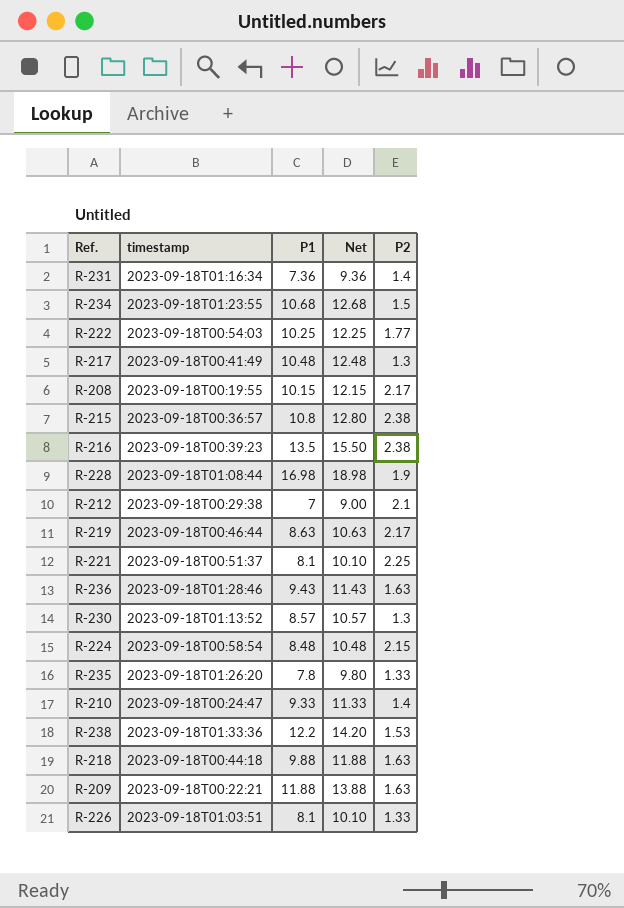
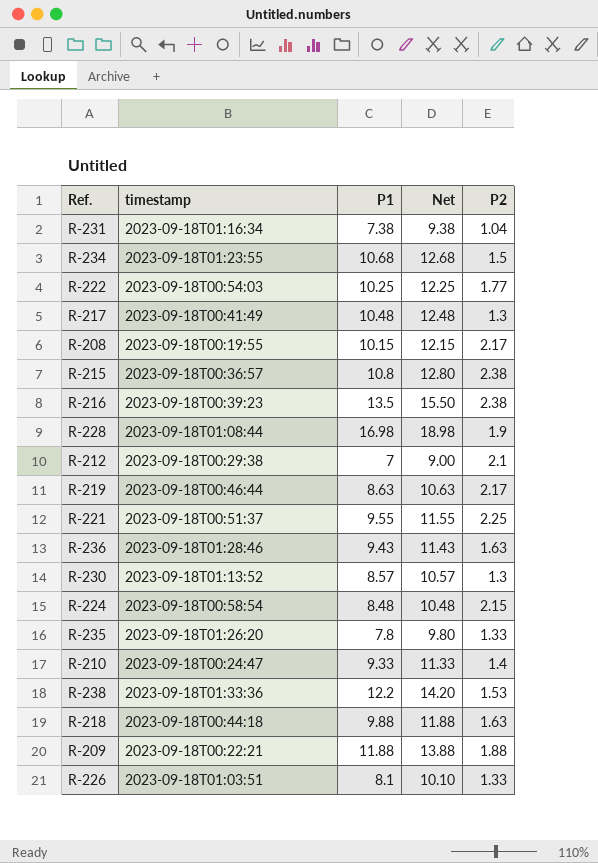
R-231 | P1: 7.36 -> 7.38
R-231 | Net: 9.36 -> 9.38
R-231 | P2: 1.4 -> 1.04
R-221 | P1: 8.1 -> 9.55
R-221 | Net: 10.10 -> 11.55
R-209 | P2: 1.63 -> 1.88

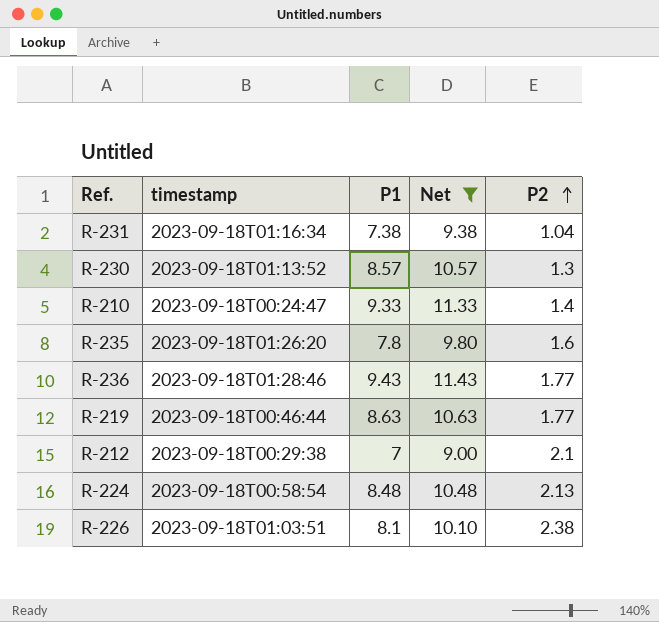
filter: none -> Net <= 11.43
row order: none -> P2 ascending
R-235 | P2: 1.33 -> 1.6
R-236 | P2: 1.63 -> 1.77
R-219 | P2: 2.17 -> 1.77
R-224 | P2: 2.15 -> 2.13
R-226 | P2: 1.33 -> 2.38

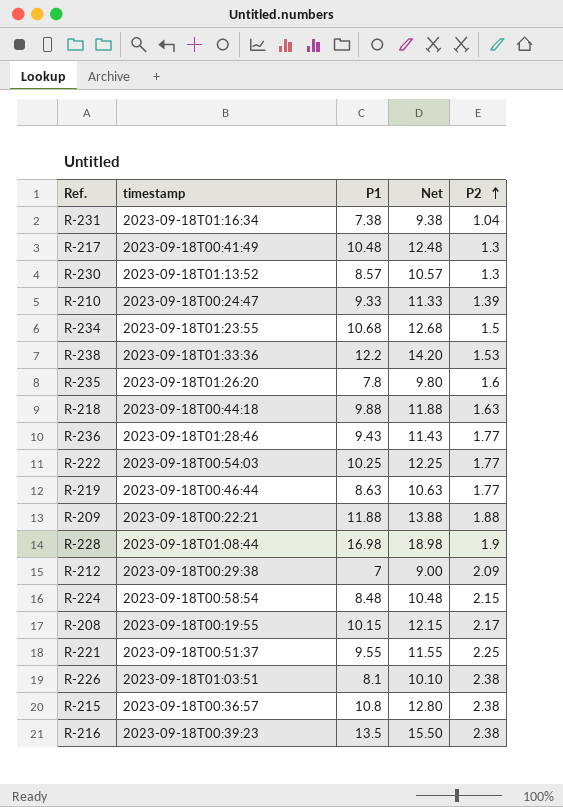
filter: Net <= 11.43 -> none
R-210 | P2: 1.4 -> 1.39
R-212 | P2: 2.1 -> 2.09
R-224 | P2: 2.13 -> 2.15

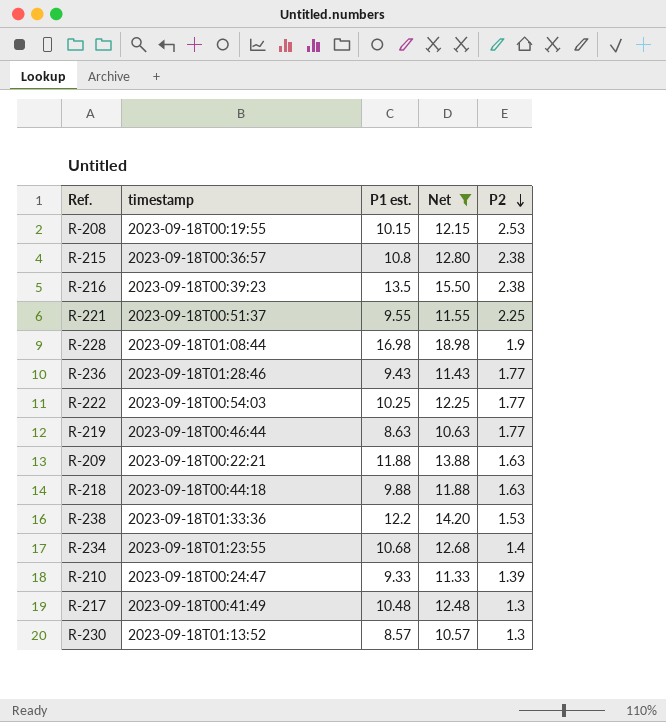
filter: none -> Net >= 10.57
row order: P2 ascending -> P2 descending
column name: P1 -> P1 est.
R-208 | P2: 2.17 -> 2.53
R-209 | P2: 1.88 -> 1.63
R-234 | P2: 1.5 -> 1.4

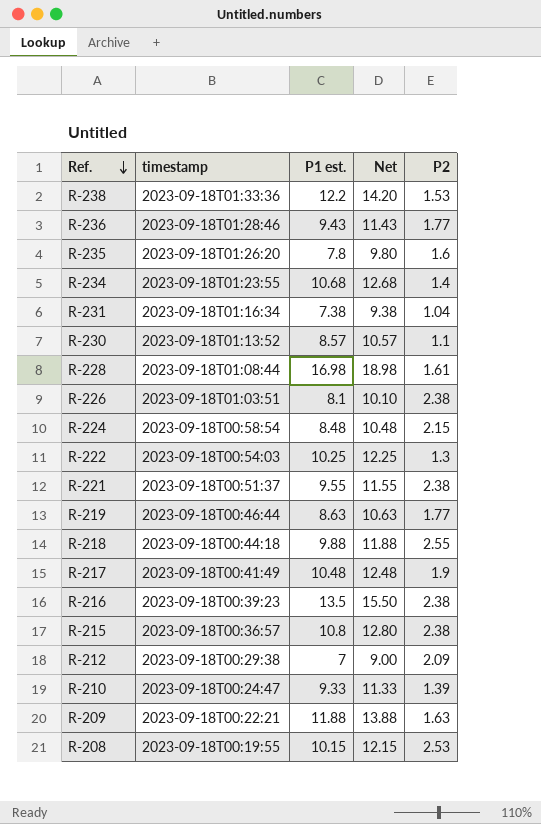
filter: Net >= 10.57 -> none
row order: P2 descending -> Ref. descending
R-230 | P2: 1.3 -> 1.1
R-228 | P2: 1.9 -> 1.61
R-222 | P2: 1.77 -> 1.3
R-221 | P2: 2.25 -> 2.38
R-218 | P2: 1.63 -> 2.55
R-217 | P2: 1.3 -> 1.9

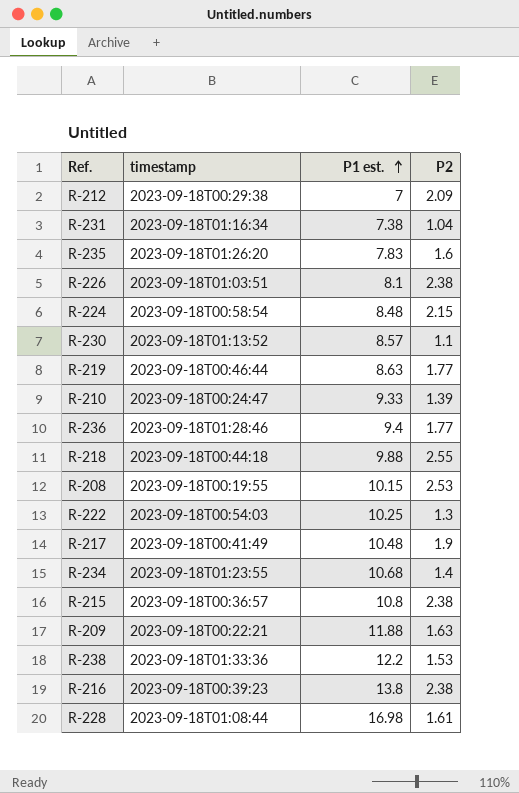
row order: Ref. descending -> P1 est. ascending
column Net | formula: [P1 est.] + 2 -> none
row R-221: 2023-09-18T00:51:37 | 9.55 | 11.55 | 2.38 -> none
R-235 | P1 est.: 7.8 -> 7.83
R-236 | P1 est.: 9.43 -> 9.4
R-216 | P1 est.: 13.5 -> 13.8

